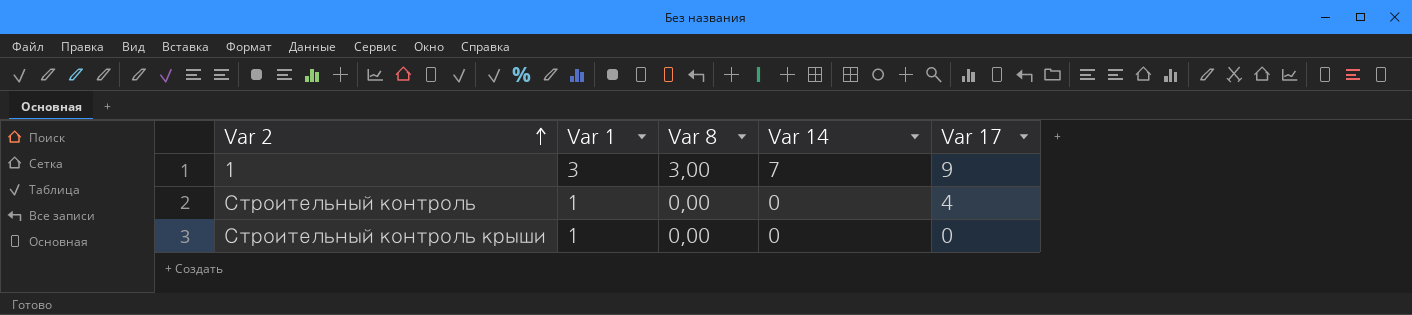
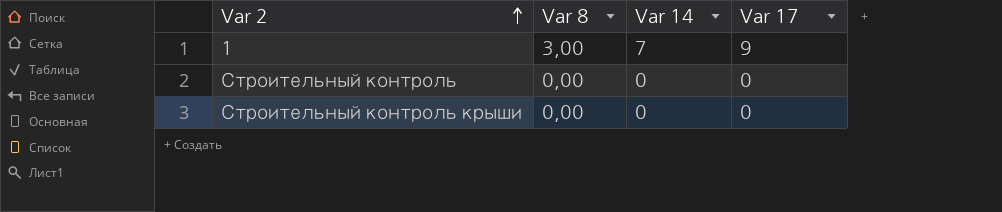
column Var 1 | position: 2 -> none
Строительный контроль | Var 17: 4 -> 0

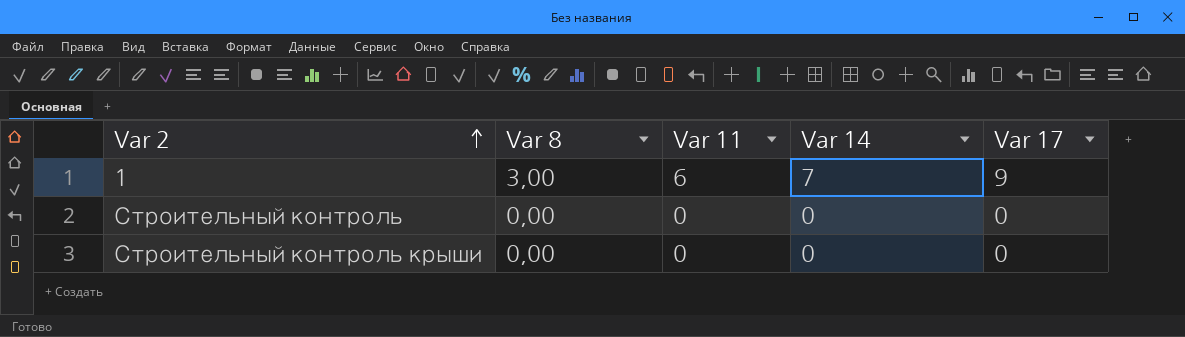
column Var 11 | position: none -> 3

